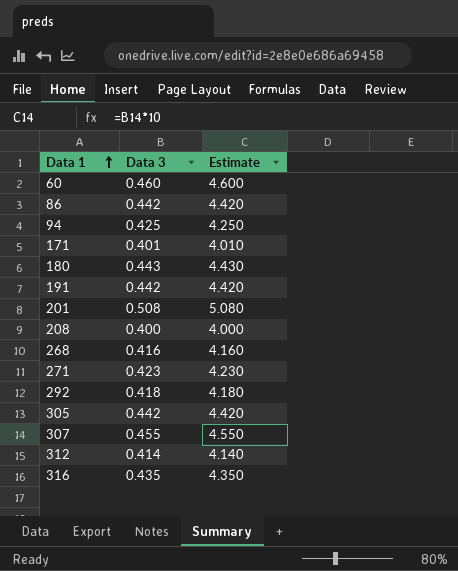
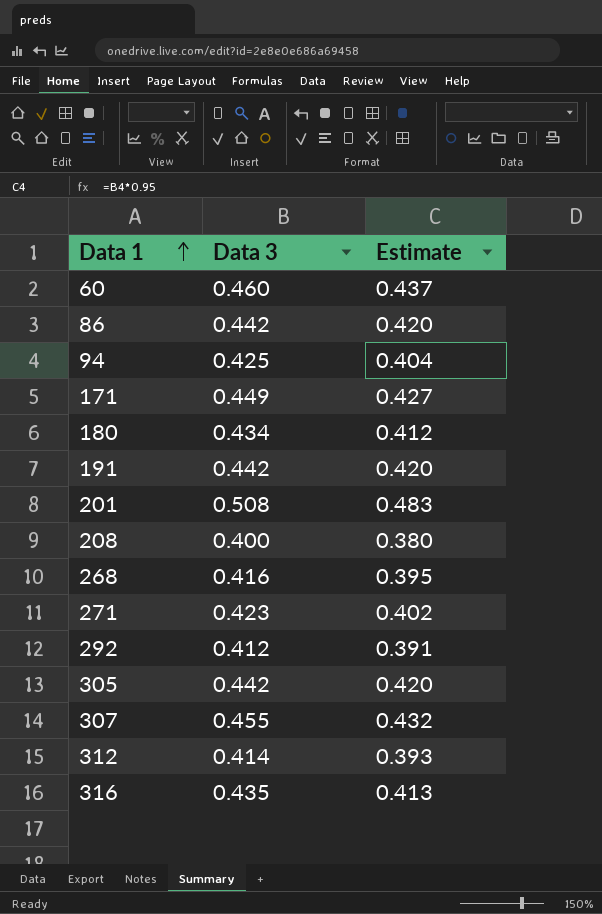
column Estimate | formula: [Data 3] * 10 -> [Data 3] * 0.95
171 | Data 3: 0.401 -> 0.449
180 | Data 3: 0.443 -> 0.434
292 | Data 3: 0.418 -> 0.412

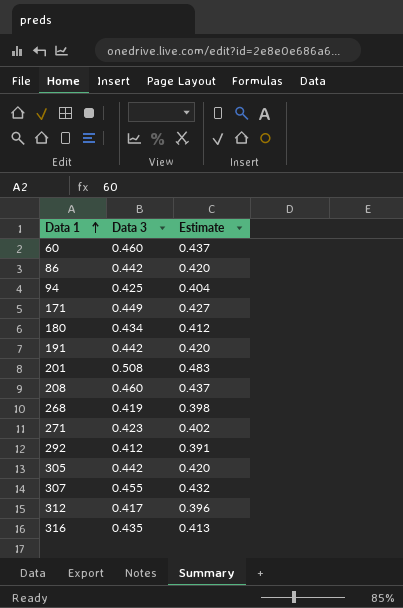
208 | Data 3: 0.400 -> 0.460
208 | Estimate: 0.380 -> 0.437
268 | Data 3: 0.416 -> 0.419
268 | Estimate: 0.395 -> 0.398
312 | Data 3: 0.414 -> 0.417
312 | Estimate: 0.393 -> 0.396

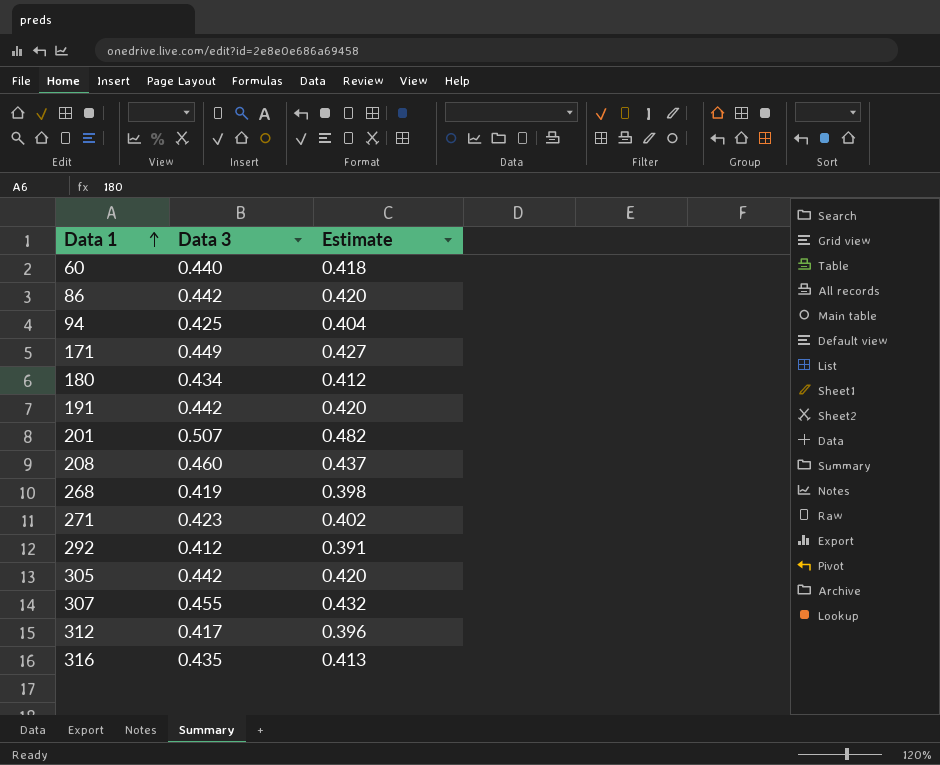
60 | Data 3: 0.460 -> 0.440
60 | Estimate: 0.437 -> 0.418
201 | Data 3: 0.508 -> 0.507
201 | Estimate: 0.483 -> 0.482

